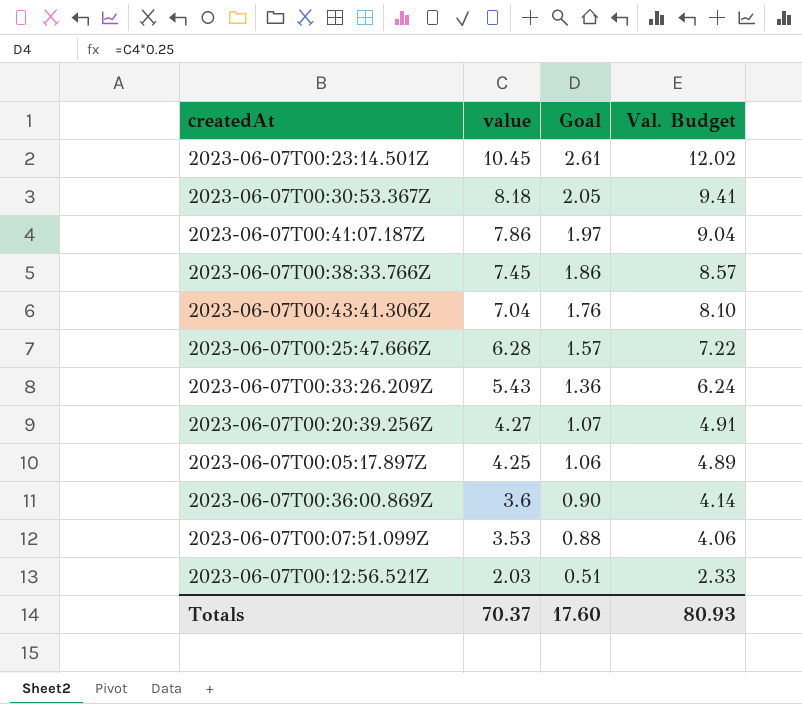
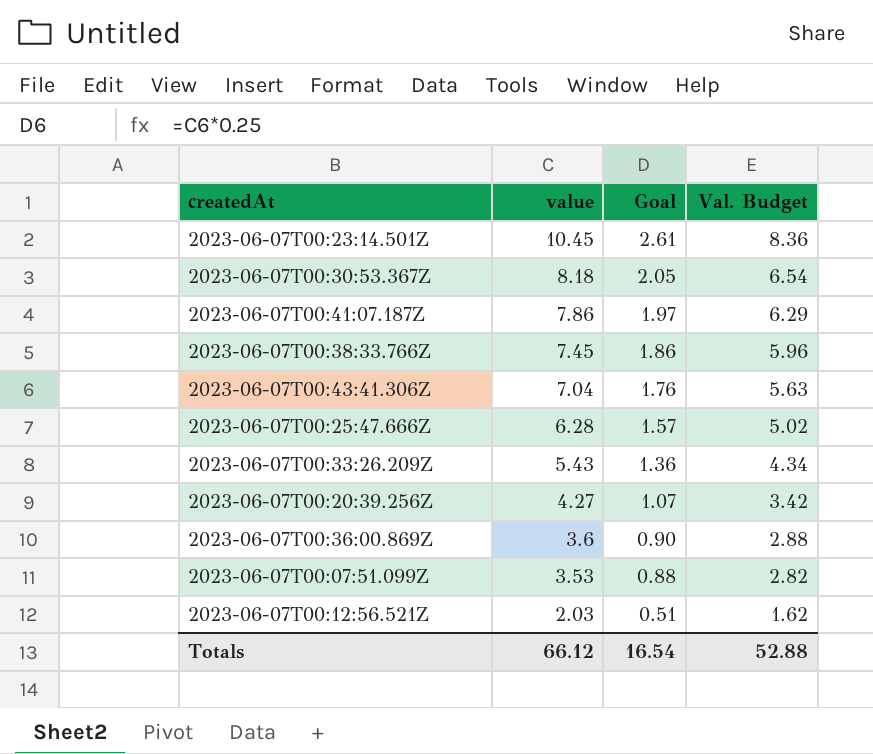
column Val. Budget | formula: [value] * 1.15 -> [value] * 0.8
row 2023-06-07T00:05:17.897Z: 4.25 | 1.06 | 4.89 -> none
Totals | value: 70.37 -> 66.12
Totals | Goal: 17.60 -> 16.54
Totals | Val. Budget: 80.93 -> 52.88

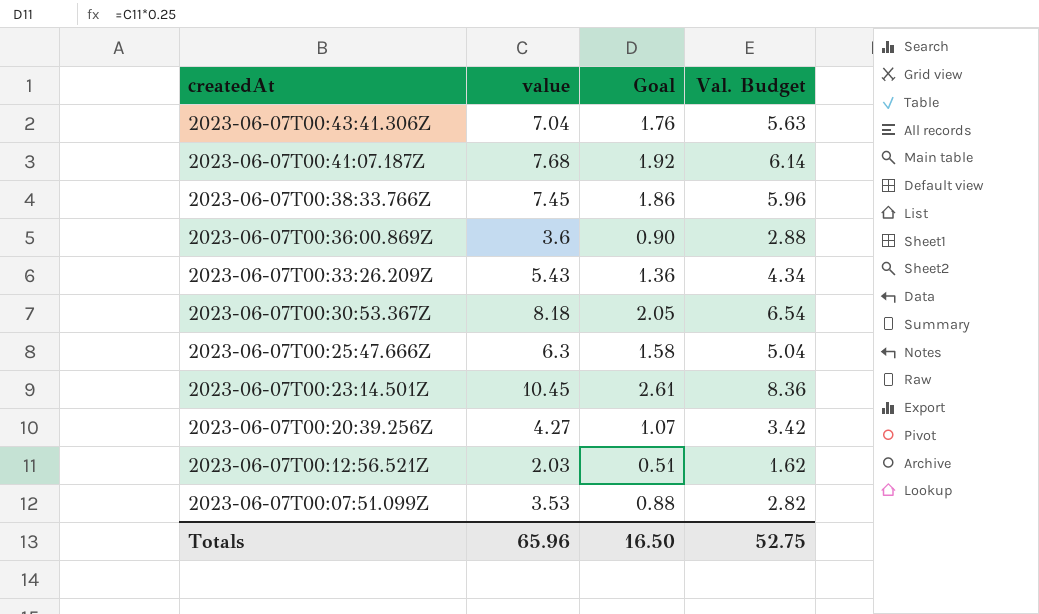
row order: value descending -> createdAt descending
2023-06-07T00:41:07.187Z | value: 7.86 -> 7.68
2023-06-07T00:41:07.187Z | Goal: 1.97 -> 1.92
2023-06-07T00:41:07.187Z | Val. Budget: 6.29 -> 6.14
2023-06-07T00:25:47.666Z | value: 6.28 -> 6.3
2023-06-07T00:25:47.666Z | Goal: 1.57 -> 1.58
2023-06-07T00:25:47.666Z | Val. Budget: 5.02 -> 5.04
Totals | value: 66.12 -> 65.96
Totals | Goal: 16.54 -> 16.50
Totals | Val. Budget: 52.88 -> 52.75

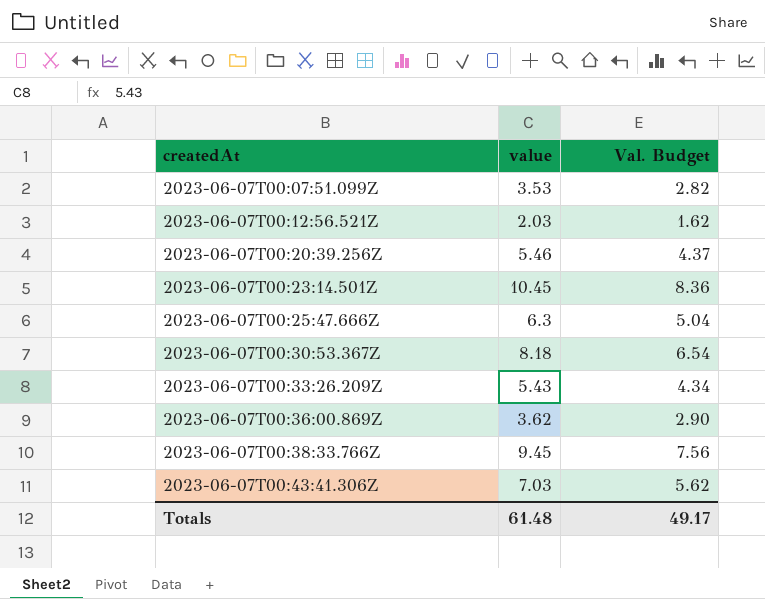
row order: createdAt descending -> createdAt ascending
column Goal | formula: [value] * 0.25 -> none
row 2023-06-07T00:41:07.187Z: 7.68 | 1.92 | 6.14 -> none
2023-06-07T00:20:39.256Z | value: 4.27 -> 5.46
2023-06-07T00:20:39.256Z | Val. Budget: 3.42 -> 4.37
2023-06-07T00:36:00.869Z | value: 3.6 -> 3.62
2023-06-07T00:36:00.869Z | Val. Budget: 2.88 -> 2.90
2023-06-07T00:38:33.766Z | value: 7.45 -> 9.45
2023-06-07T00:38:33.766Z | Val. Budget: 5.96 -> 7.56
2023-06-07T00:43:41.306Z | value: 7.04 -> 7.03
2023-06-07T00:43:41.306Z | Val. Budget: 5.63 -> 5.62
Totals | value: 65.96 -> 61.48
Totals | Val. Budget: 52.75 -> 49.17

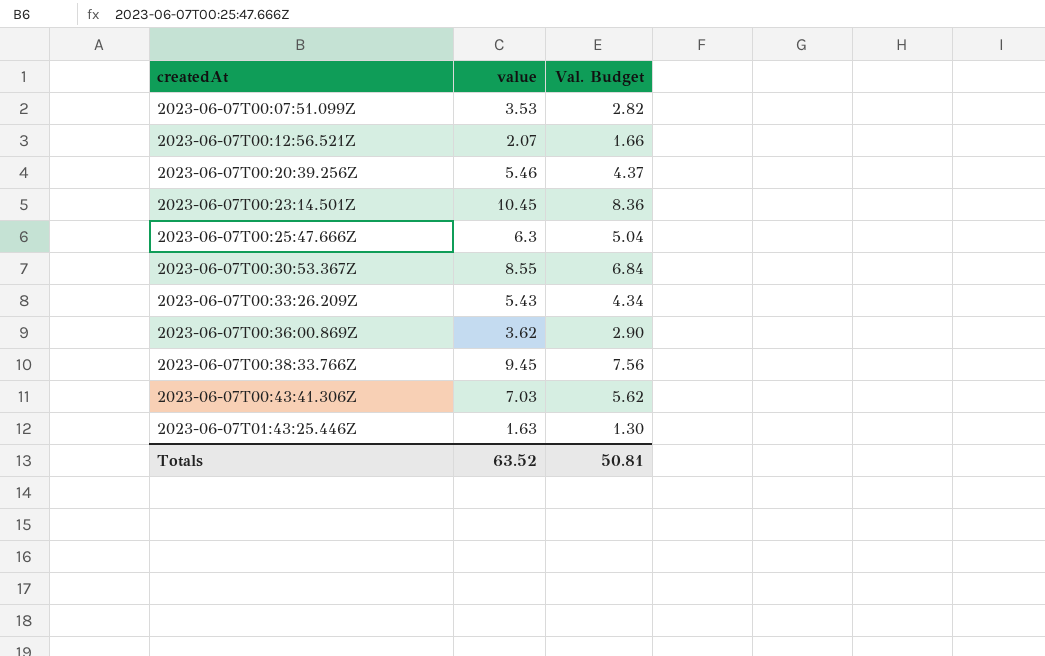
2023-06-07T00:12:56.521Z | value: 2.03 -> 2.07
2023-06-07T00:12:56.521Z | Val. Budget: 1.62 -> 1.66
2023-06-07T00:30:53.367Z | value: 8.18 -> 8.55
2023-06-07T00:30:53.367Z | Val. Budget: 6.54 -> 6.84
row 2023-06-07T01:43:25.446Z: none -> 1.63 | 1.30
Totals | value: 61.48 -> 63.52
Totals | Val. Budget: 49.17 -> 50.81

